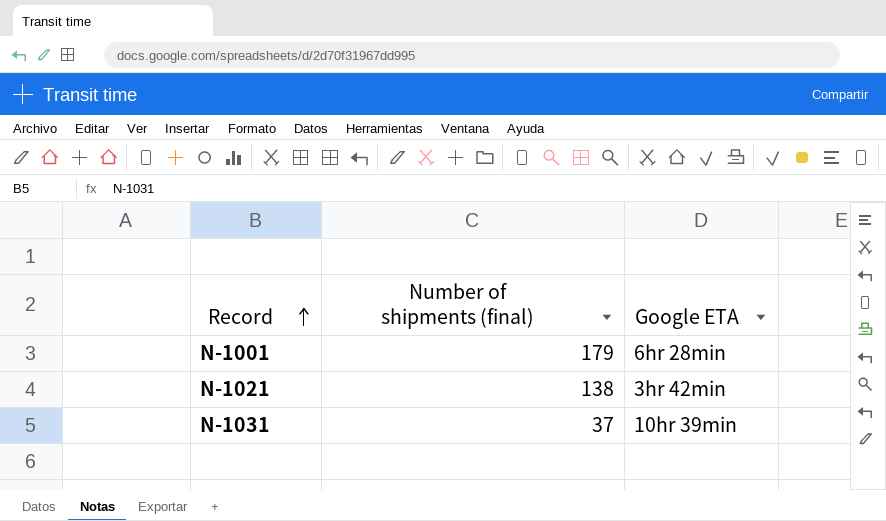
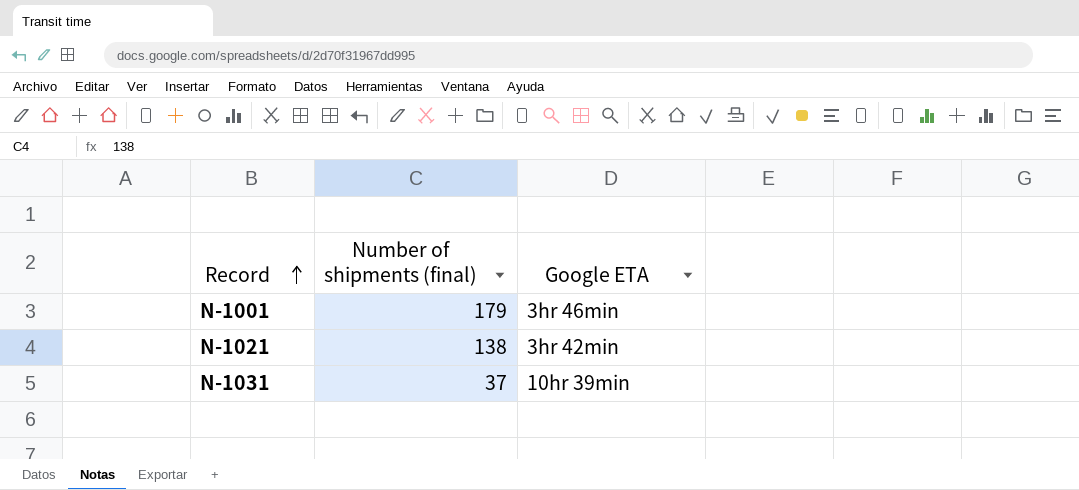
N-1001 | Google ETA: 6hr 28min -> 3hr 46min

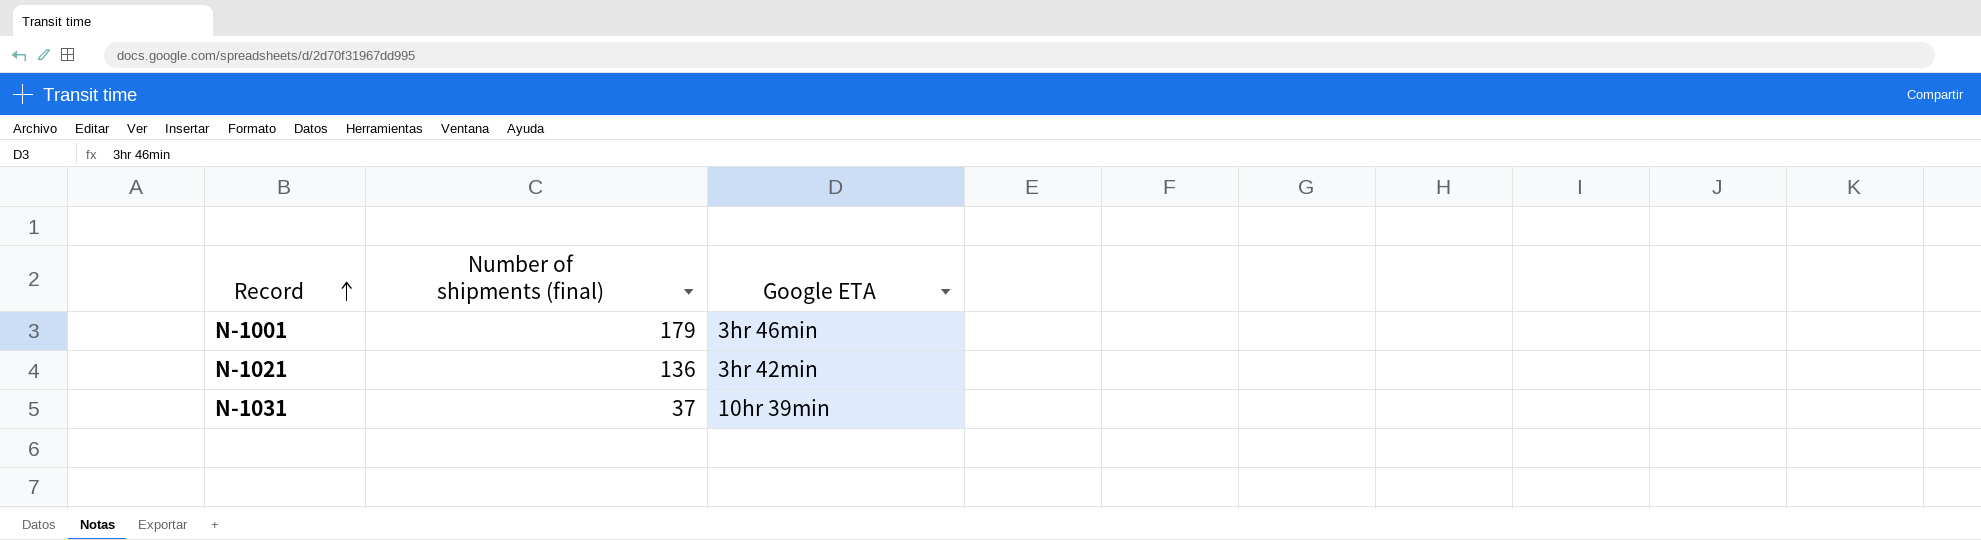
N-1021 | Number of shipments (final): 138 -> 136

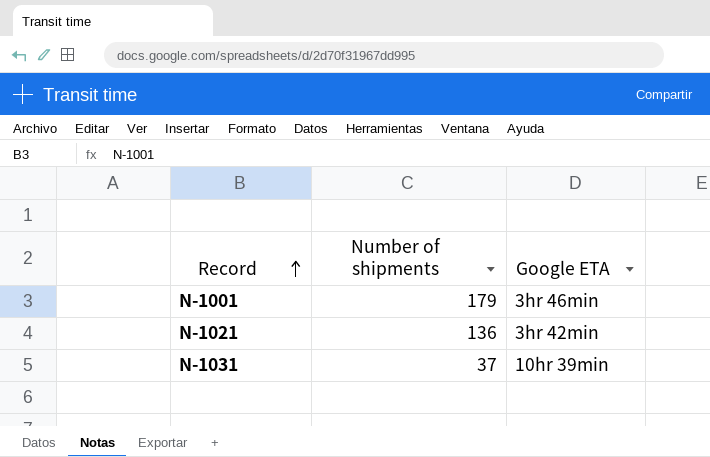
column name: Number of shipments (final) -> Number of shipments

